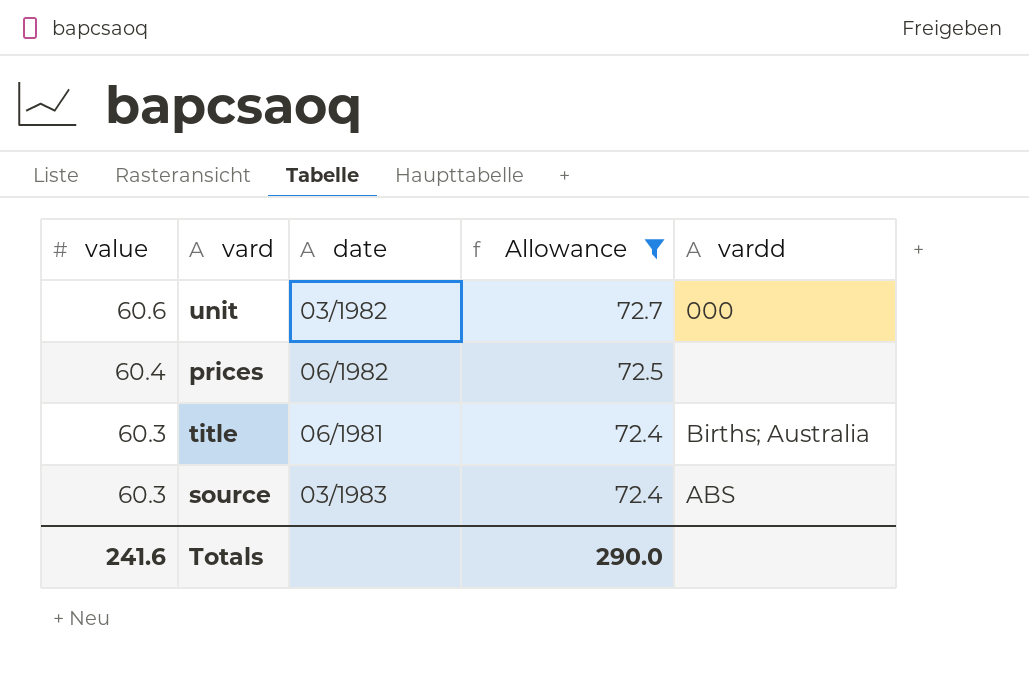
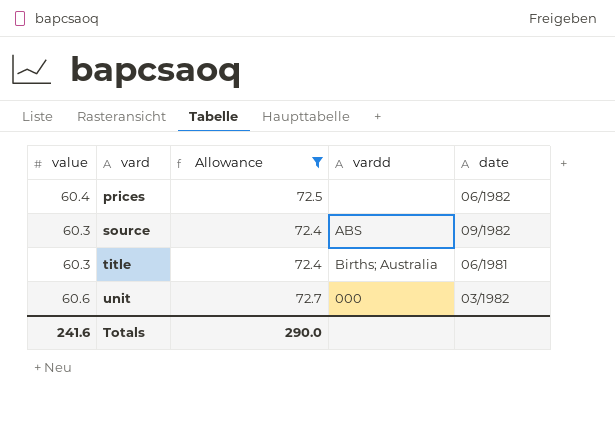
row order: value descending -> vard ascending
column date | position: 3 -> 5
source | date: 03/1983 -> 09/1982

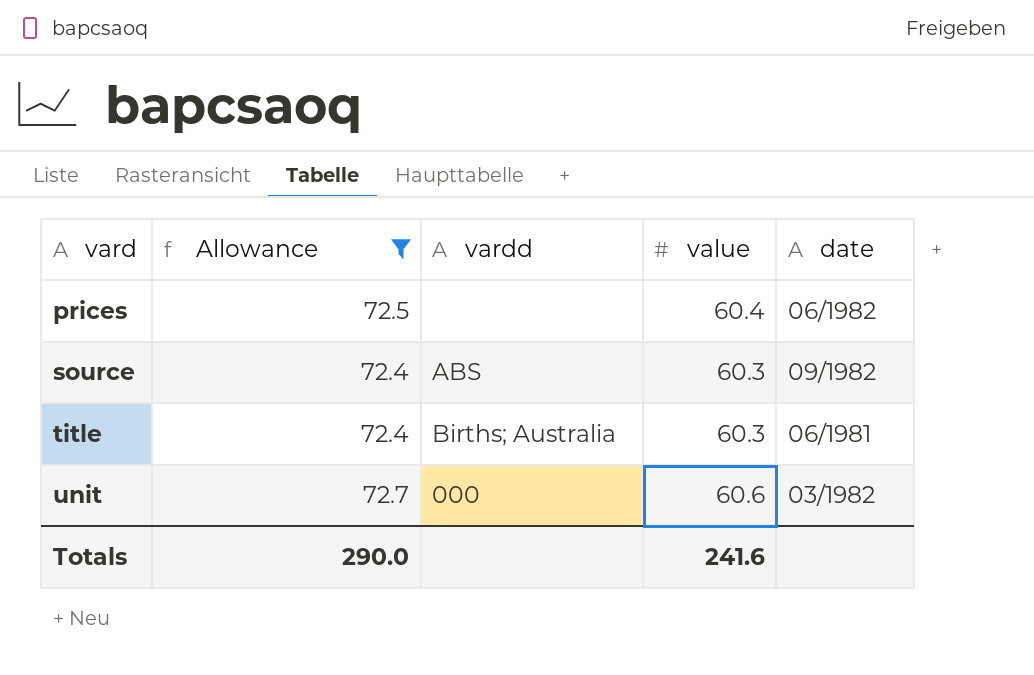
column value | position: 1 -> 4

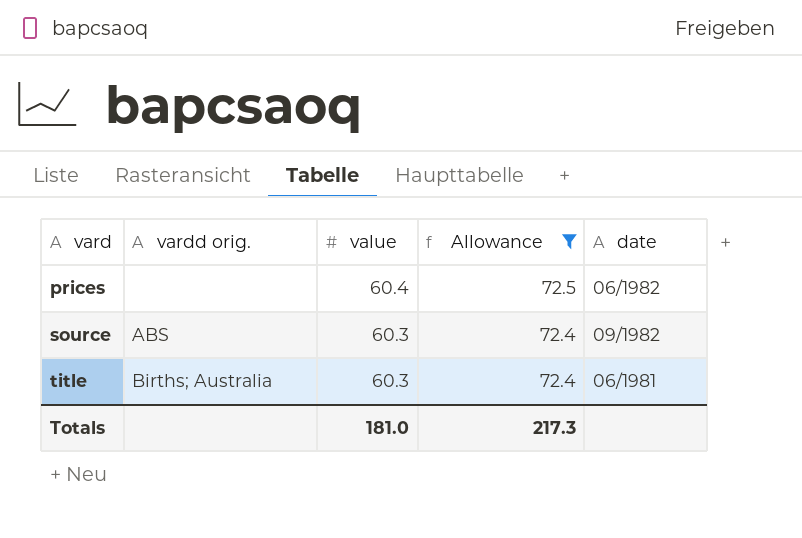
column name: vardd -> vardd orig.
column Allowance | position: 2 -> 4
row unit: 72.7 | 000 | 60.6 | 03/1982 -> none
Totals | value: 241.6 -> 181.0
Totals | Allowance: 290.0 -> 217.3

